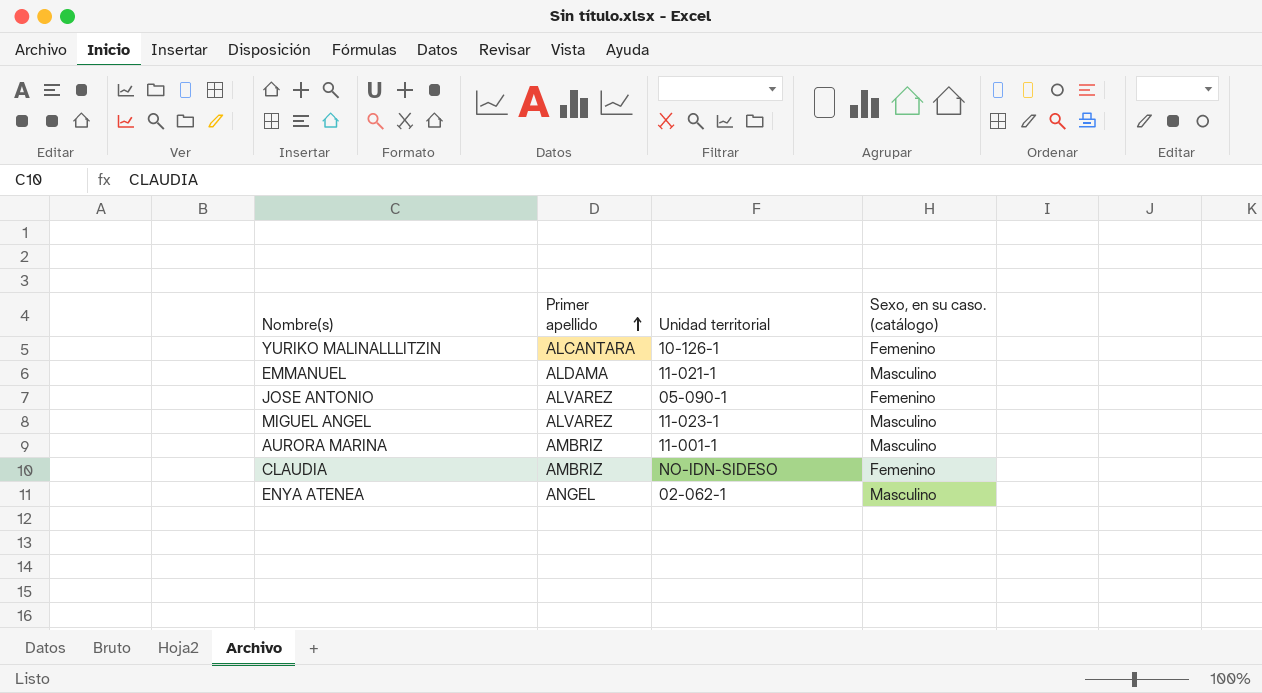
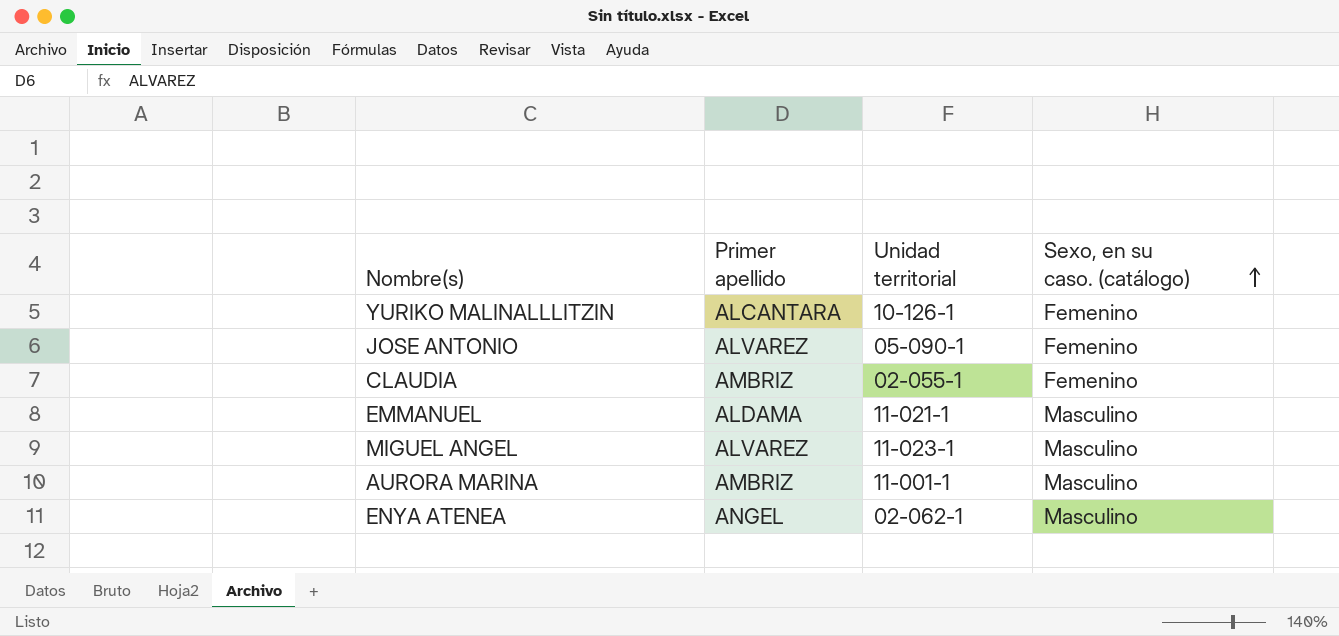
row order: Primer apellido ascending -> Sexo, en su caso. (catálogo) ascending
CLAUDIA | Unidad territorial: NO-IDN-SIDESO -> 02-055-1

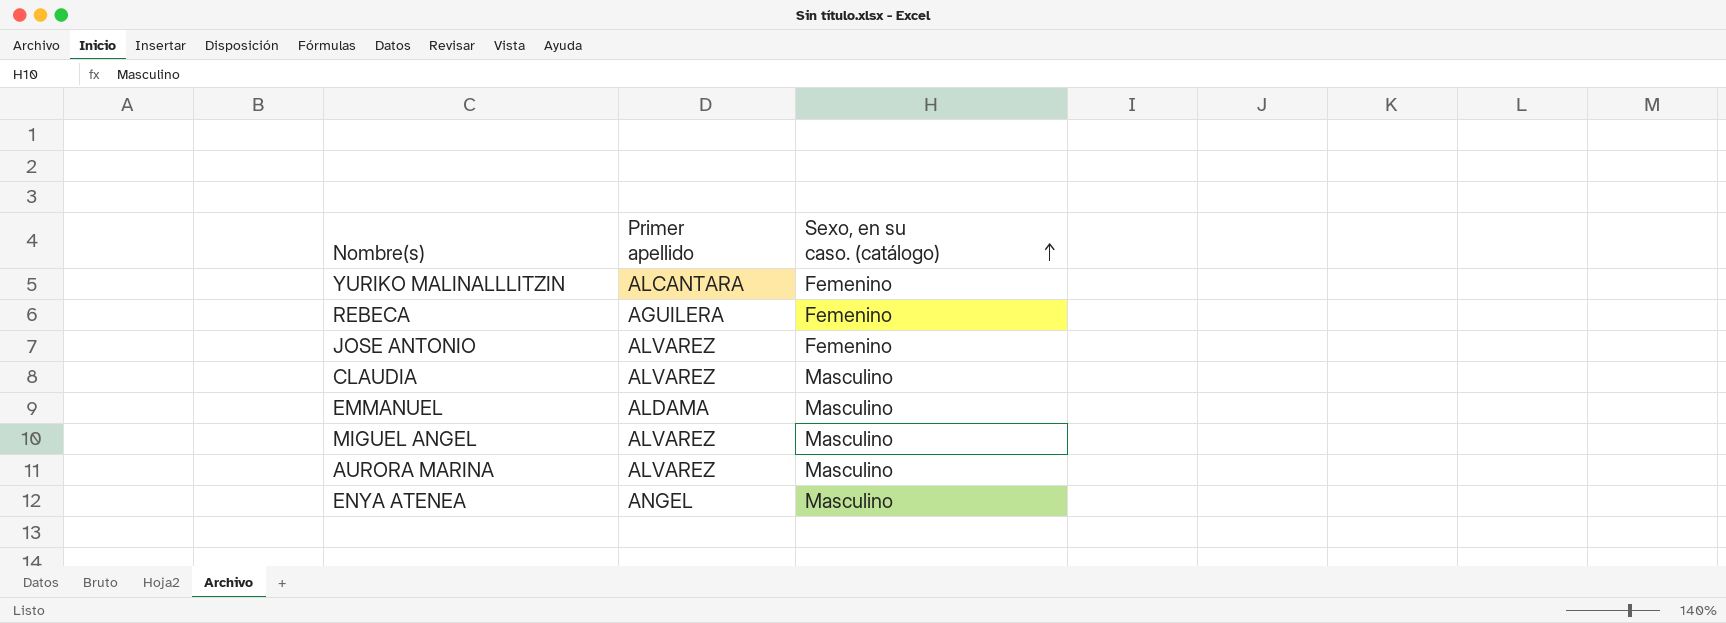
column Unidad territorial | position: 3 -> none
row REBECA: none -> AGUILERA | Femenino
CLAUDIA | Primer apellido: AMBRIZ -> ALVAREZ
CLAUDIA | Sexo, en su caso. (catálogo): Femenino -> Masculino
AURORA MARINA | Primer apellido: AMBRIZ -> ALVAREZ

